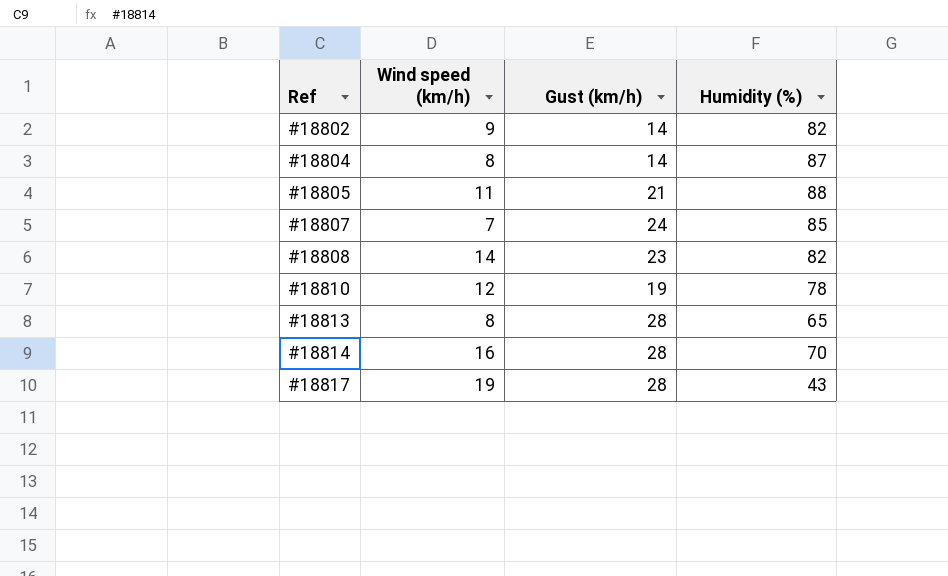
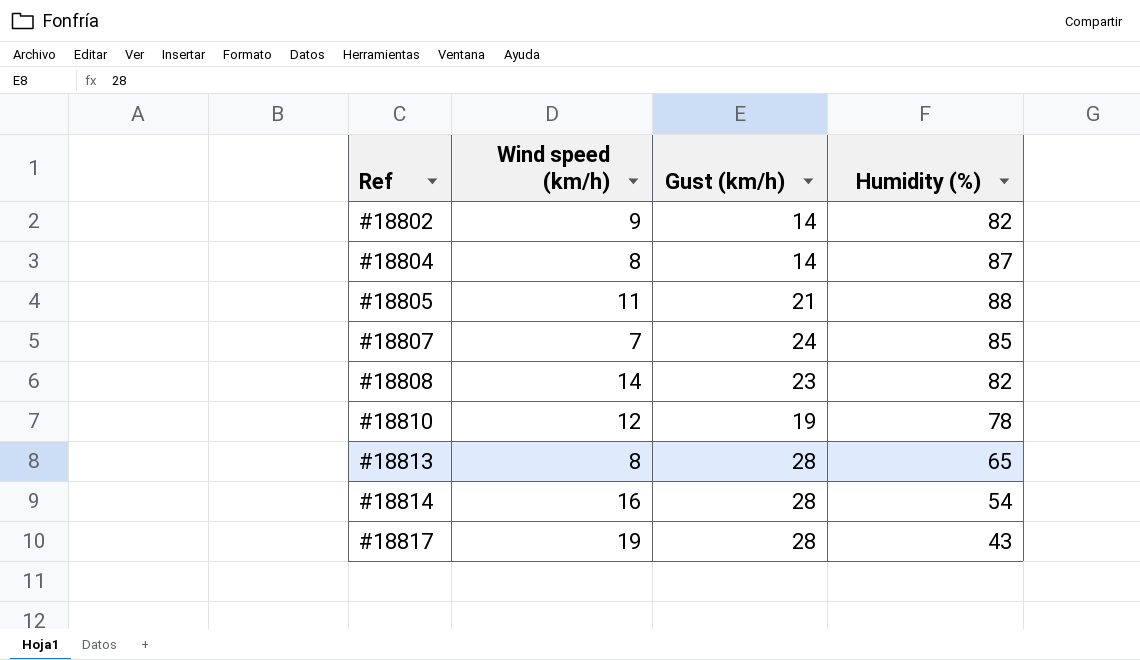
#18814 | Humidity (%): 70 -> 54

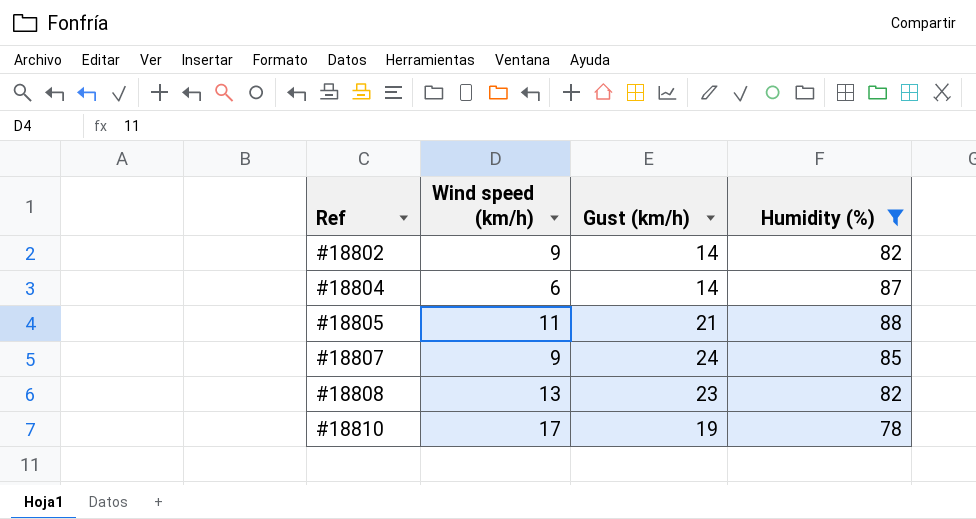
filter: none -> Humidity (%) >= 78
#18804 | Wind speed (km/h): 8 -> 6
#18807 | Wind speed (km/h): 7 -> 9
#18808 | Wind speed (km/h): 14 -> 13
#18810 | Wind speed (km/h): 12 -> 17

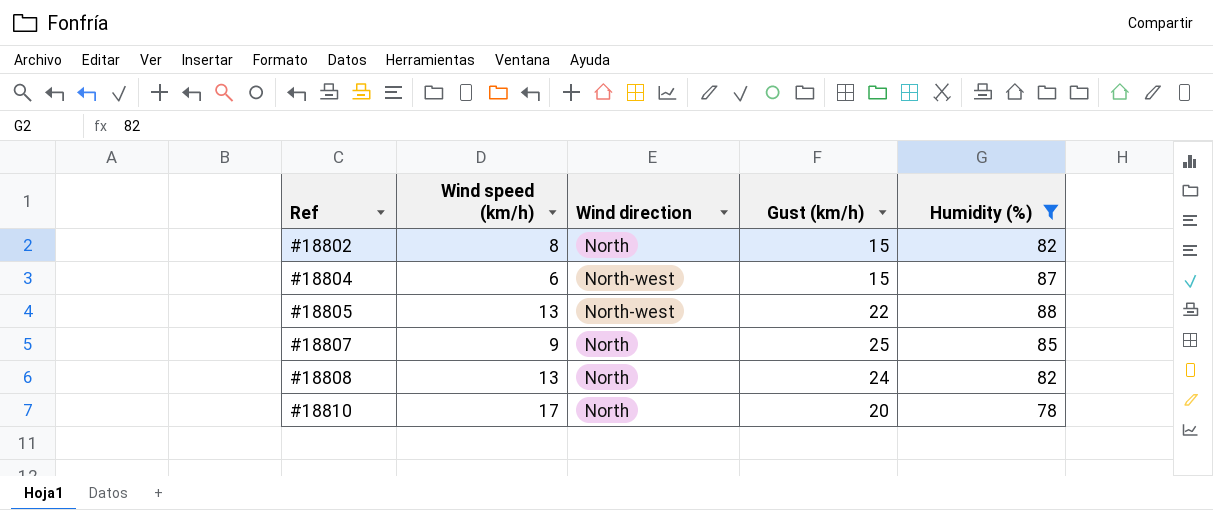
column Wind direction | position: none -> 3
#18802 | Wind speed (km/h): 9 -> 8
#18802 | Gust (km/h): 14 -> 15
#18804 | Gust (km/h): 14 -> 15
#18805 | Wind speed (km/h): 11 -> 13
#18805 | Gust (km/h): 21 -> 22
#18807 | Gust (km/h): 24 -> 25
#18808 | Gust (km/h): 23 -> 24
#18810 | Gust (km/h): 19 -> 20

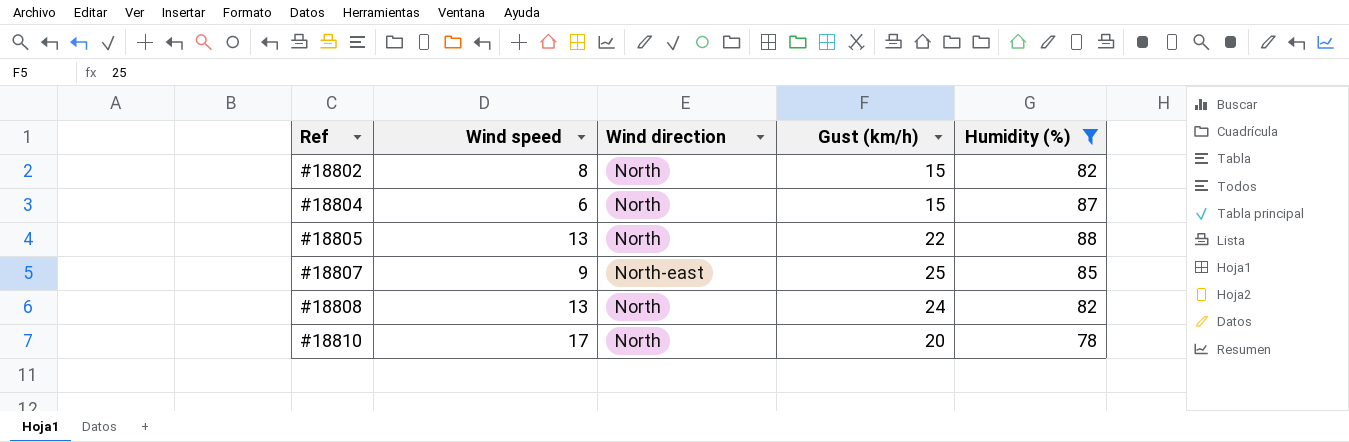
column name: Wind speed (km/h) -> Wind speed
#18804 | Wind direction: North-west -> North
#18805 | Wind direction: North-west -> North
#18807 | Wind direction: North -> North-east

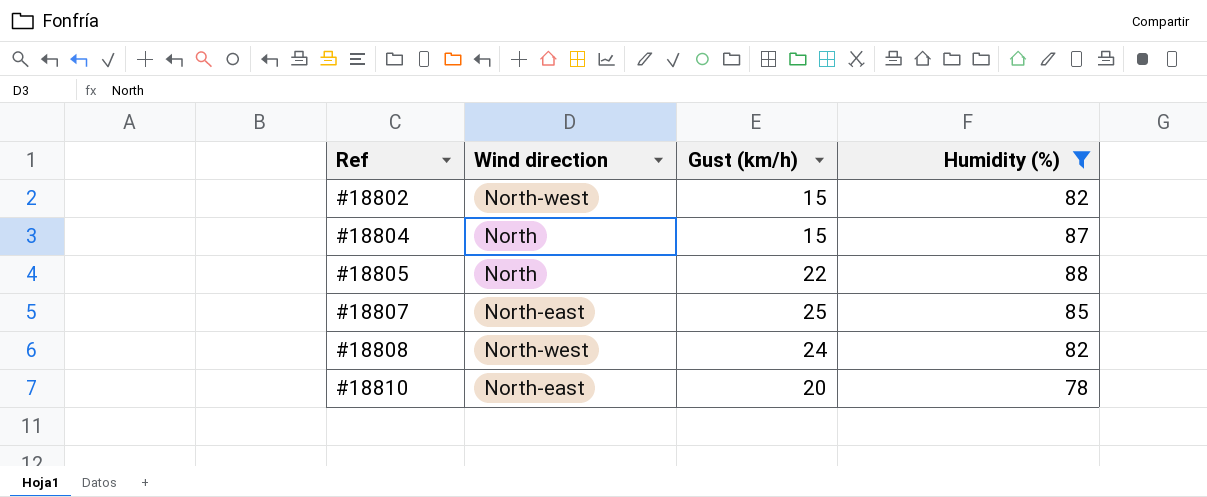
column Wind speed | position: 2 -> none
#18802 | Wind direction: North -> North-west
#18808 | Wind direction: North -> North-west
#18810 | Wind direction: North -> North-east

